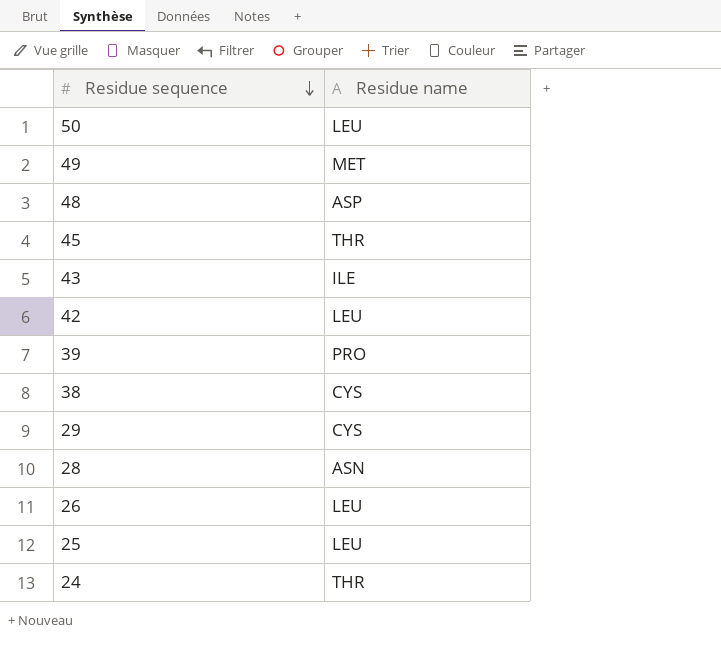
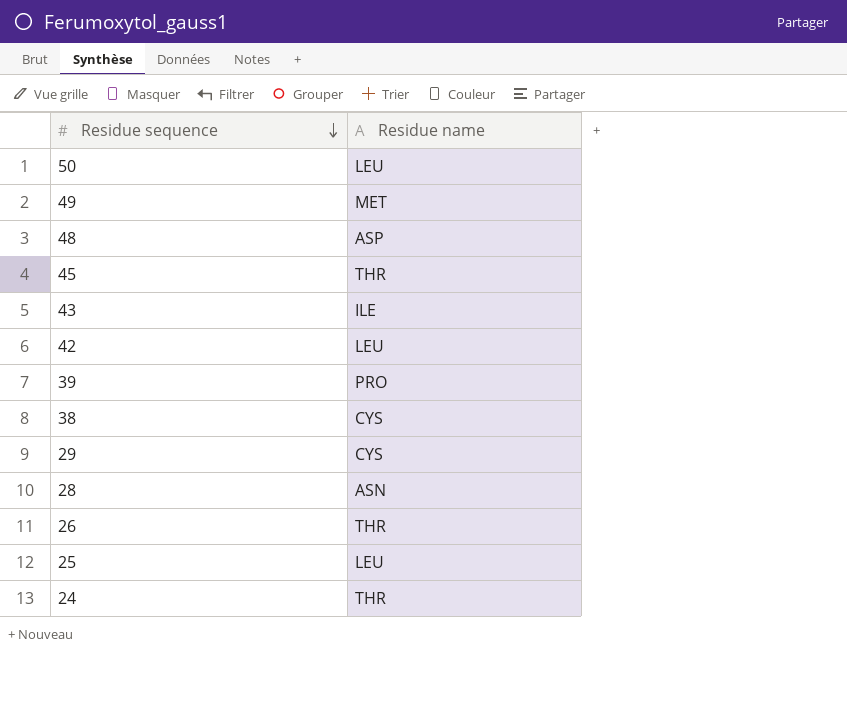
26 | Residue name: LEU -> THR

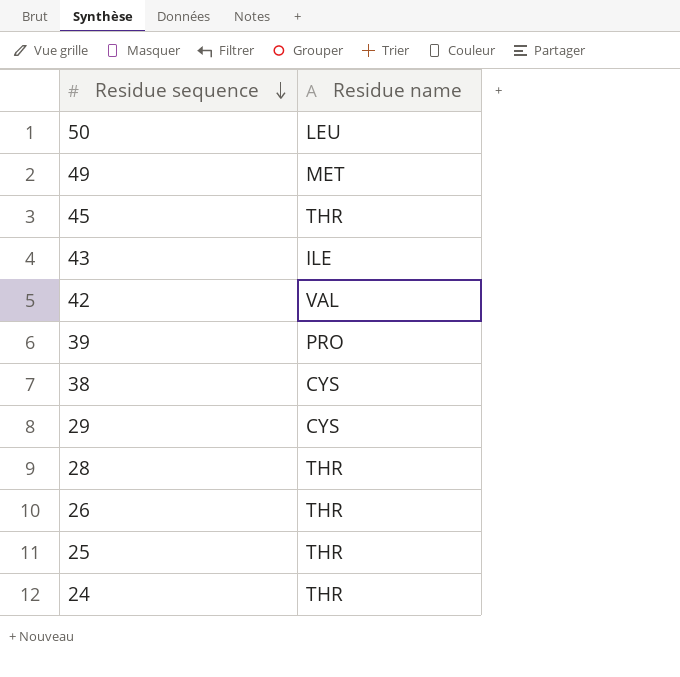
row 48: ASP -> none
42 | Residue name: LEU -> VAL
28 | Residue name: ASN -> THR
25 | Residue name: LEU -> THR

